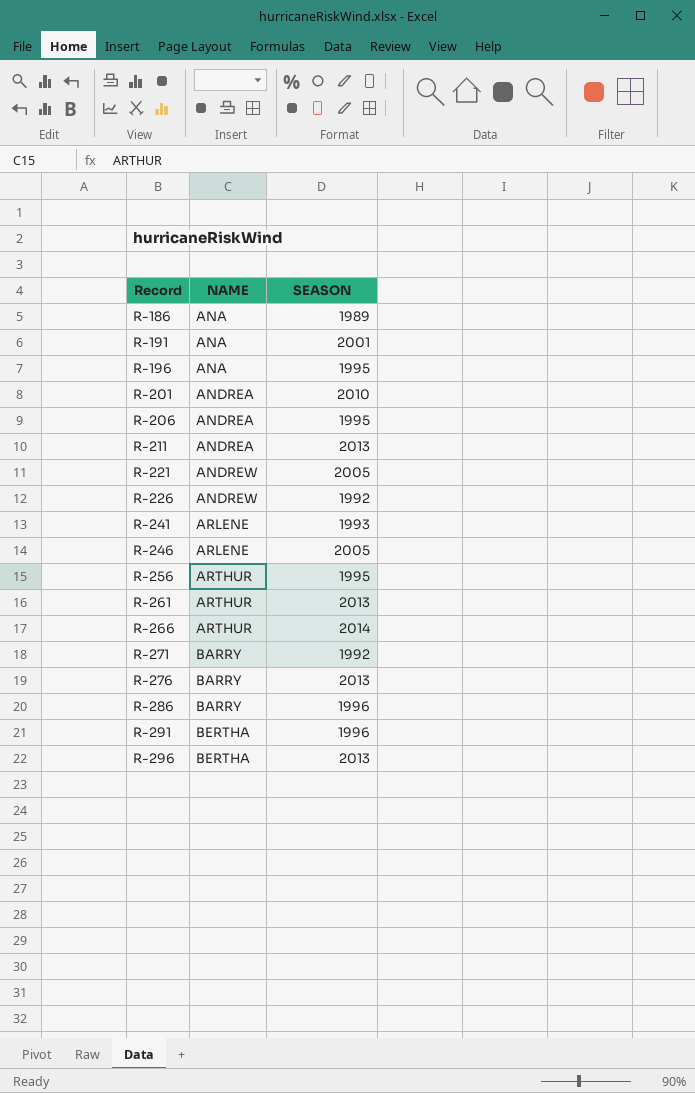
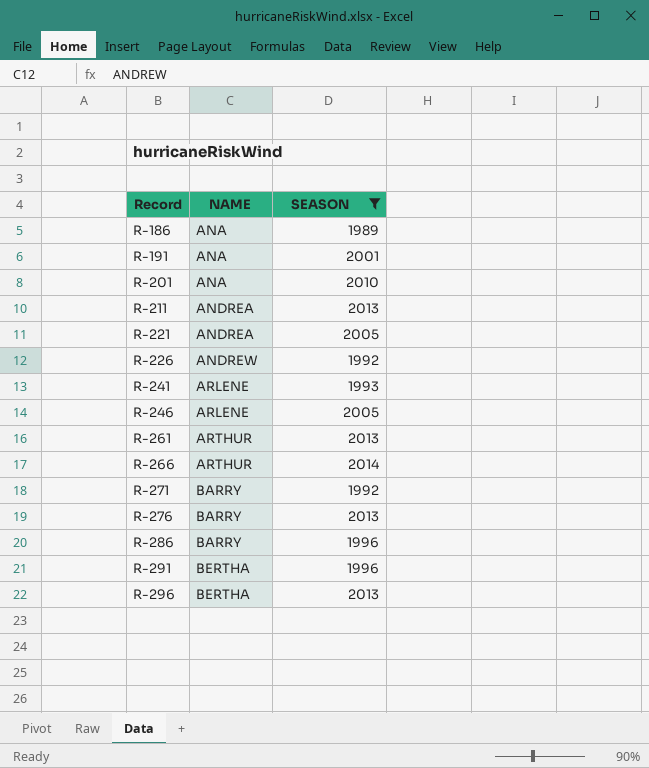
filter: none -> SEASON != 1995
R-201 | NAME: ANDREA -> ANA
R-221 | NAME: ANDREW -> ANDREA

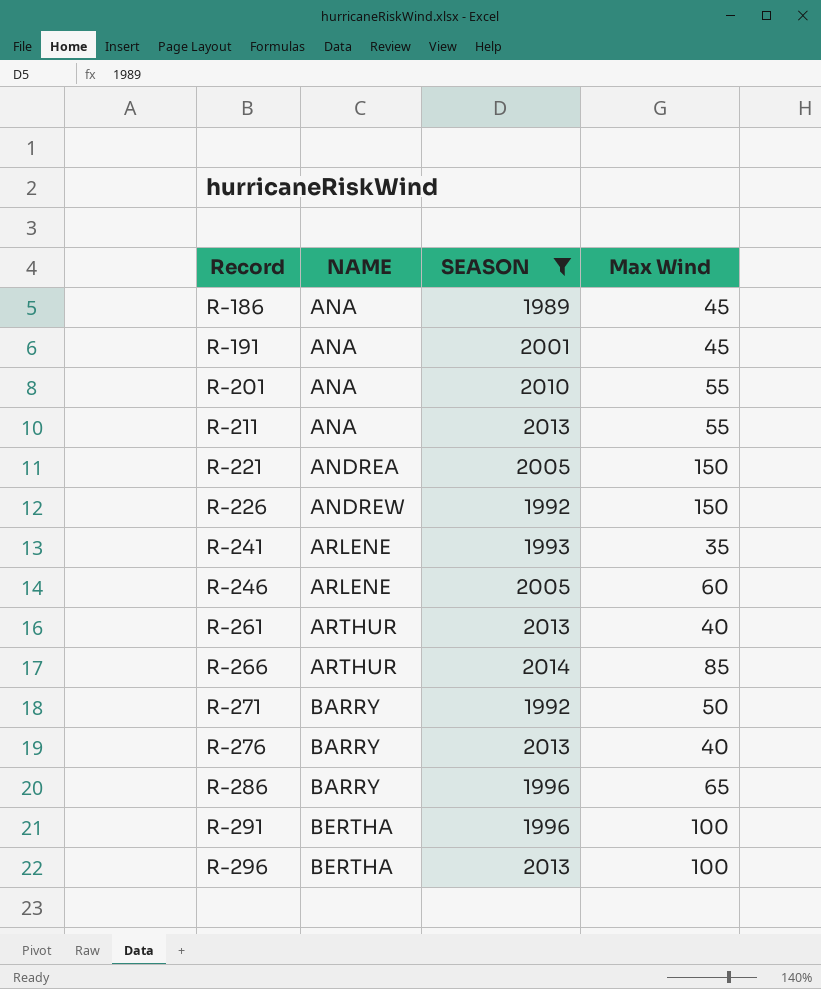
column Max Wind | position: none -> 4
R-211 | NAME: ANDREA -> ANA

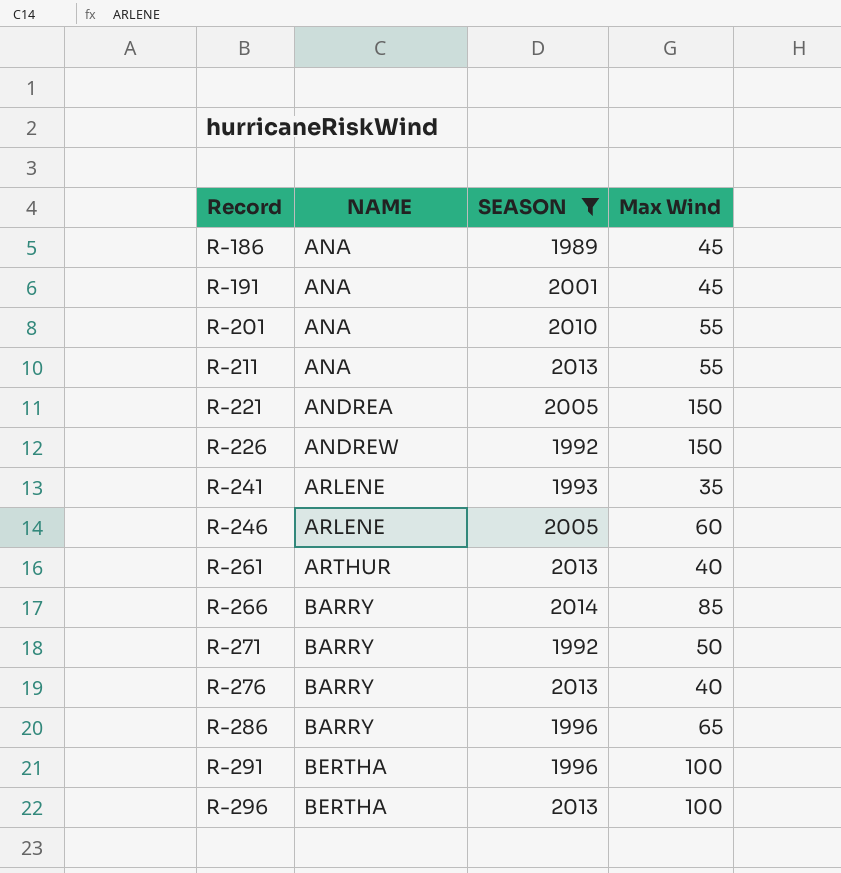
R-266 | NAME: ARTHUR -> BARRY

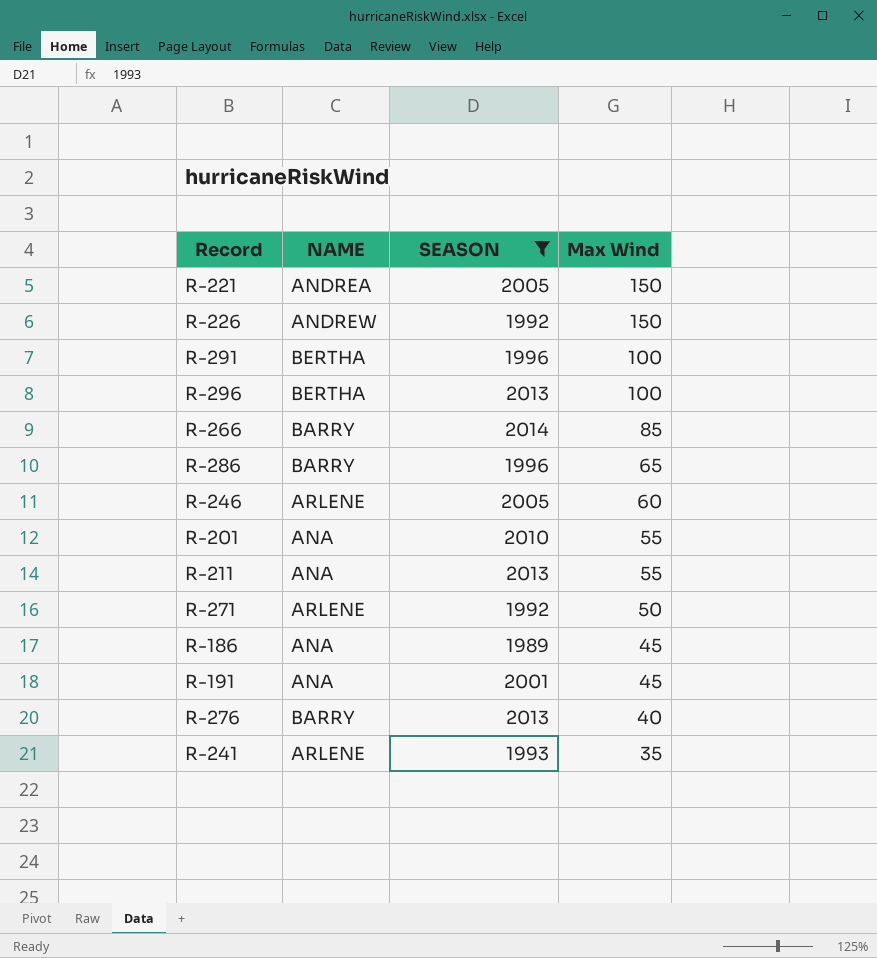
row order: Record ascending -> Max Wind descending
row R-261: ARTHUR | 2013 | 40 -> none
R-271 | NAME: BARRY -> ARLENE

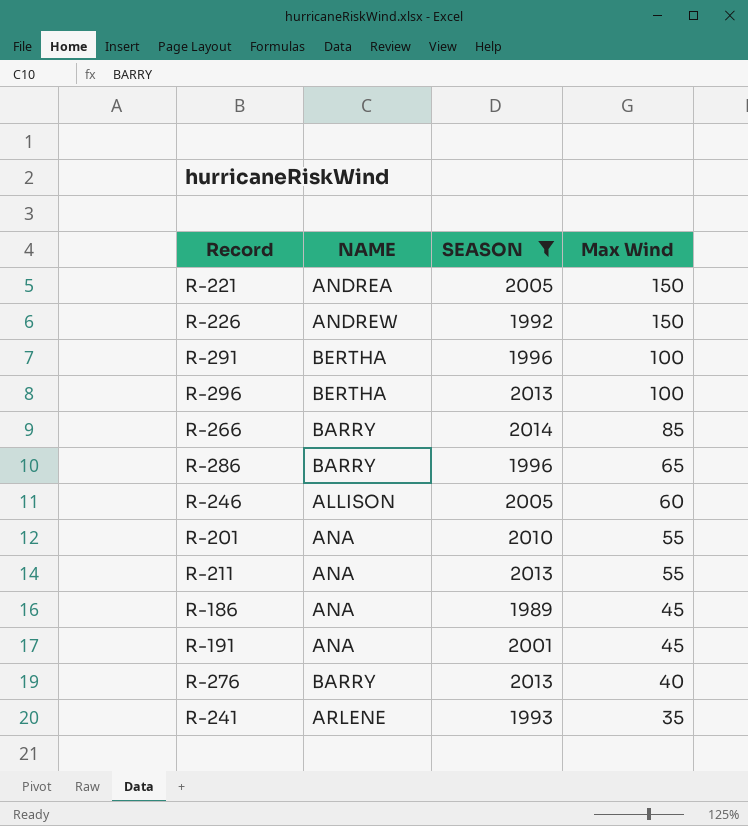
row R-271: ARLENE | 1992 | 50 -> none
R-246 | NAME: ARLENE -> ALLISON

